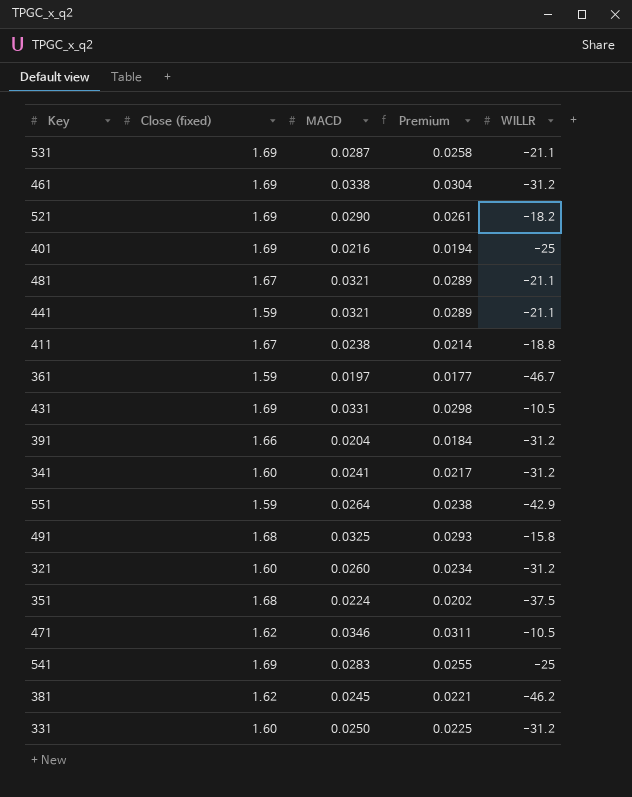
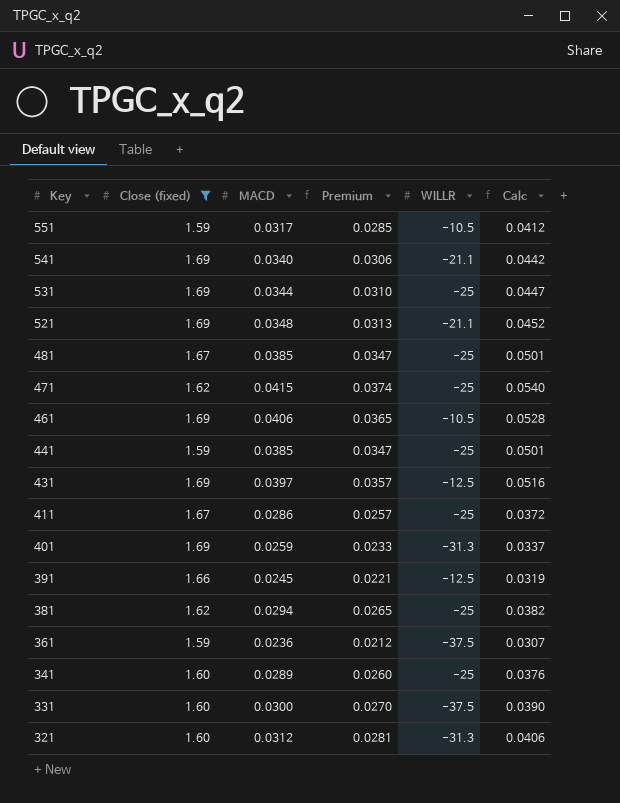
filter: none -> Close (fixed) != 1.68
row order: none -> Key descending
column Calc | formula: none -> [MACD] * 1.3
551 | MACD: 0.0264 -> 0.0317
551 | Premium: 0.0238 -> 0.0285
551 | WILLR: -42.9 -> -10.5
541 | MACD: 0.0283 -> 0.0340
541 | Premium: 0.0255 -> 0.0306
541 | WILLR: -25 -> -21.1
531 | MACD: 0.0287 -> 0.0344
531 | Premium: 0.0258 -> 0.0310
531 | WILLR: -21.1 -> -25
521 | MACD: 0.0290 -> 0.0348
521 | Premium: 0.0261 -> 0.0313
521 | WILLR: -18.2 -> -21.1
481 | MACD: 0.0321 -> 0.0385
481 | Premium: 0.0289 -> 0.0347
481 | WILLR: -21.1 -> -25
471 | MACD: 0.0346 -> 0.0415
471 | Premium: 0.0311 -> 0.0374
471 | WILLR: -10.5 -> -25
461 | MACD: 0.0338 -> 0.0406
461 | Premium: 0.0304 -> 0.0365
461 | WILLR: -31.2 -> -10.5
441 | MACD: 0.0321 -> 0.0385
441 | Premium: 0.0289 -> 0.0347
441 | WILLR: -21.1 -> -25
431 | MACD: 0.0331 -> 0.0397
431 | Premium: 0.0298 -> 0.0357
431 | WILLR: -10.5 -> -12.5
411 | MACD: 0.0238 -> 0.0286
411 | Premium: 0.0214 -> 0.0257
411 | WILLR: -18.8 -> -25
401 | MACD: 0.0216 -> 0.0259
401 | Premium: 0.0194 -> 0.0233
401 | WILLR: -25 -> -31.3
391 | MACD: 0.0204 -> 0.0245
391 | Premium: 0.0184 -> 0.0221
391 | WILLR: -31.2 -> -12.5
381 | MACD: 0.0245 -> 0.0294
381 | Premium: 0.0221 -> 0.0265
381 | WILLR: -46.2 -> -25
361 | MACD: 0.0197 -> 0.0236
361 | Premium: 0.0177 -> 0.0212
361 | WILLR: -46.7 -> -37.5
341 | MACD: 0.0241 -> 0.0289
341 | Premium: 0.0217 -> 0.0260
341 | WILLR: -31.2 -> -25
331 | MACD: 0.0250 -> 0.0300
331 | Premium: 0.0225 -> 0.0270
331 | WILLR: -31.2 -> -37.5
321 | MACD: 0.0260 -> 0.0312
321 | Premium: 0.0234 -> 0.0281
321 | WILLR: -31.2 -> -31.3

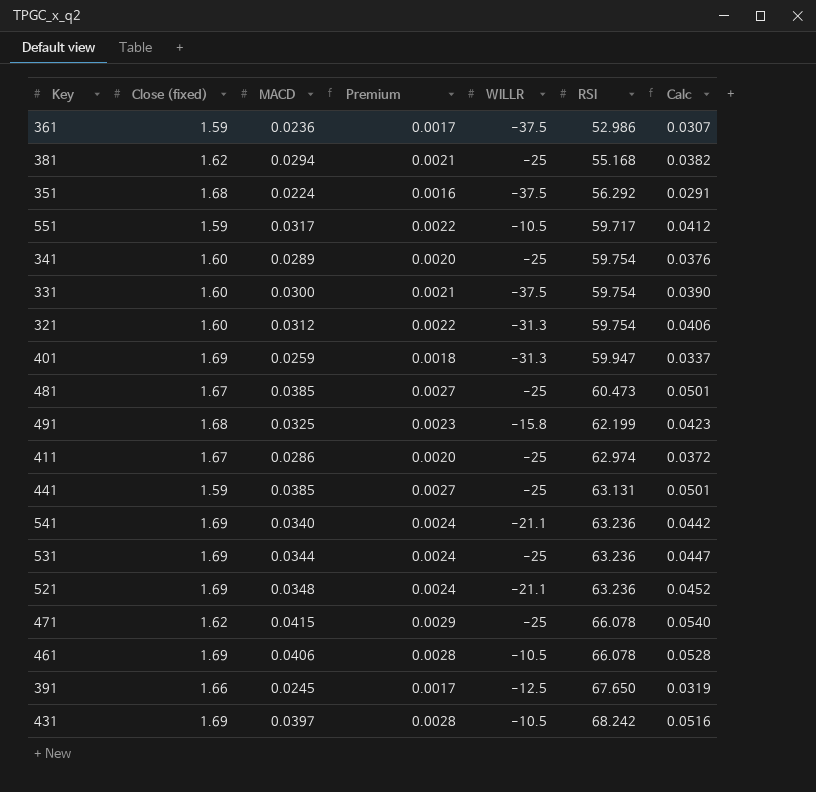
filter: Close (fixed) != 1.68 -> none
row order: Key descending -> RSI ascending
column Premium | formula: [MACD] * 0.9 -> [MACD] * 0.07
column RSI | position: none -> 6
431 | WILLR: -12.5 -> -10.5

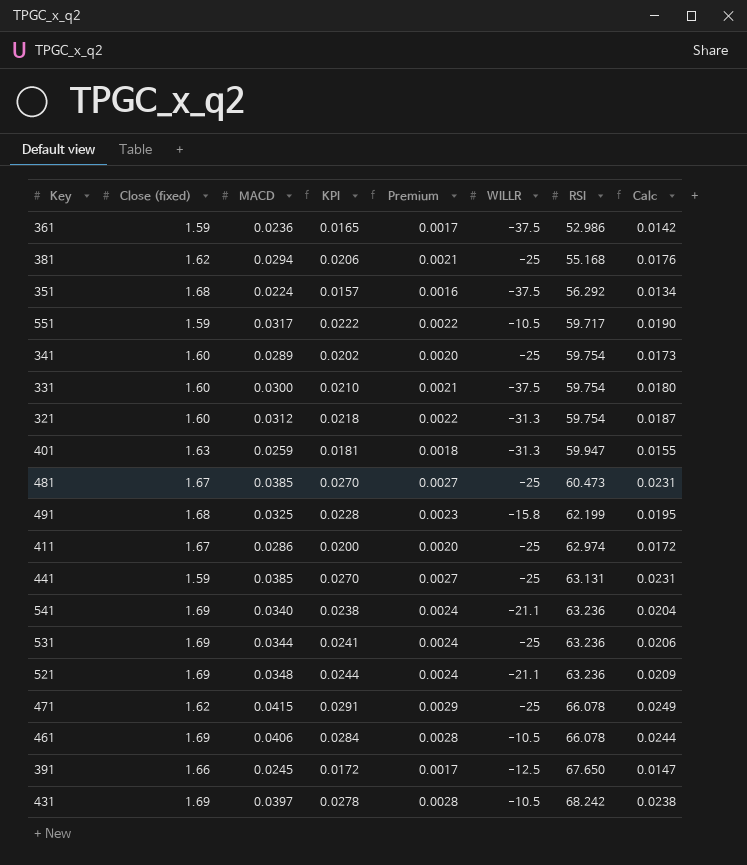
column KPI | formula: none -> [MACD] * 0.7
column Calc | formula: [MACD] * 1.3 -> [MACD] * 0.6
401 | Close (fixed): 1.69 -> 1.63

